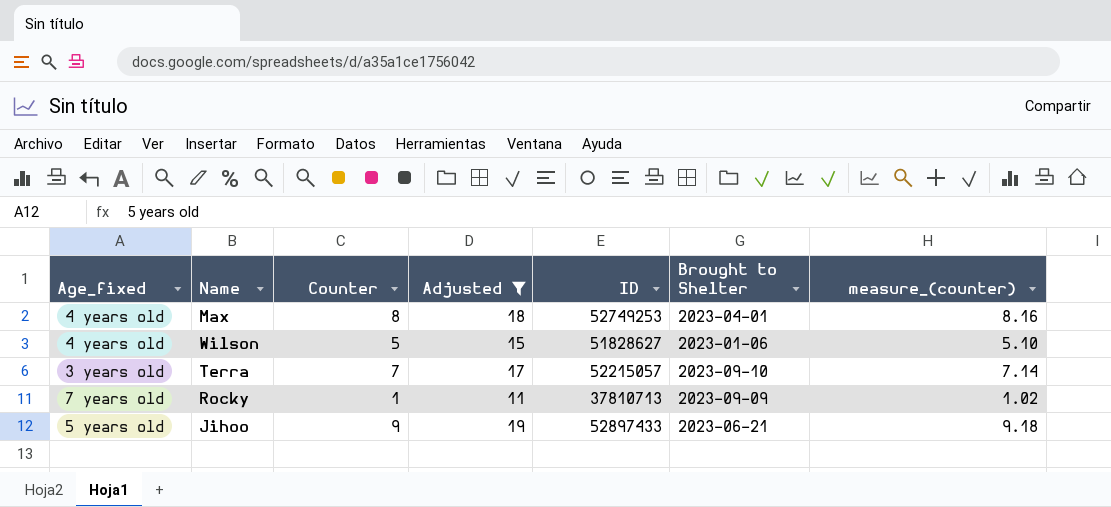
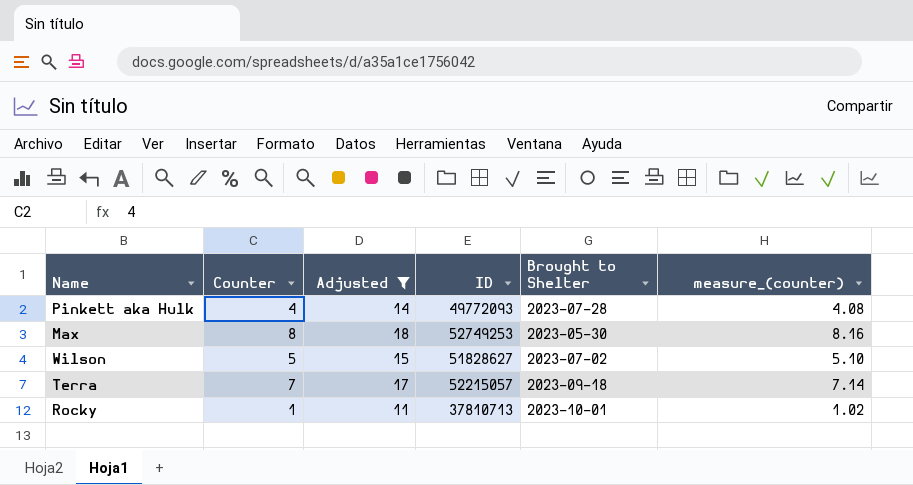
column Age_fixed | position: 1 -> none
row Jihoo: 5 years old | 9 | 19 | 52897433 | 2023-06-21 | 9.18 -> none
row Pinkett aka Hulk: none -> 4 | 14 | 49772093 | 2023-07-28 | 4.08
Max | Brought to Shelter: 2023-04-01 -> 2023-05-30
Wilson | Brought to Shelter: 2023-01-06 -> 2023-07-02
Terra | Brought to Shelter: 2023-09-10 -> 2023-09-18
Rocky | Brought to Shelter: 2023-09-09 -> 2023-10-01

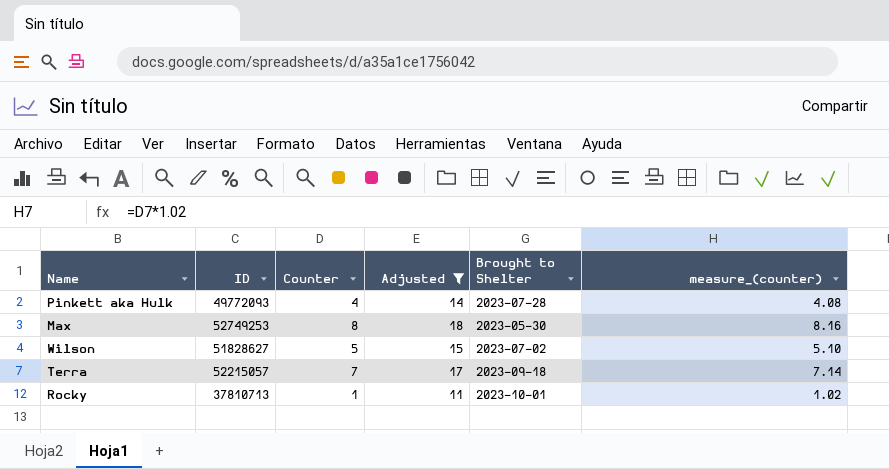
column ID | position: 4 -> 2

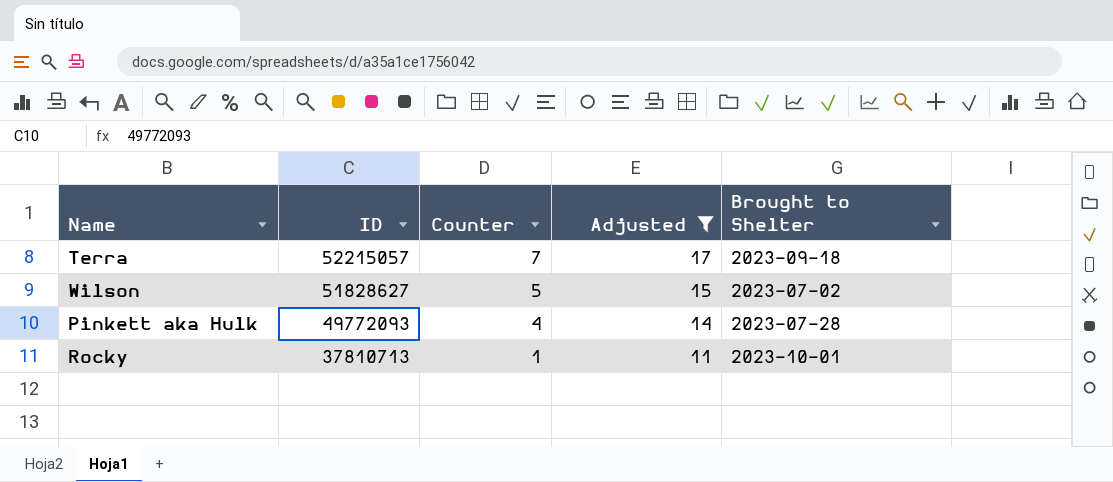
row order: none -> ID descending
column measure_(counter) | formula: [Counter] * 1.02 -> none
row Max: 52749253 | 8 | 18 | 2023-05-30 | 8.16 -> none

